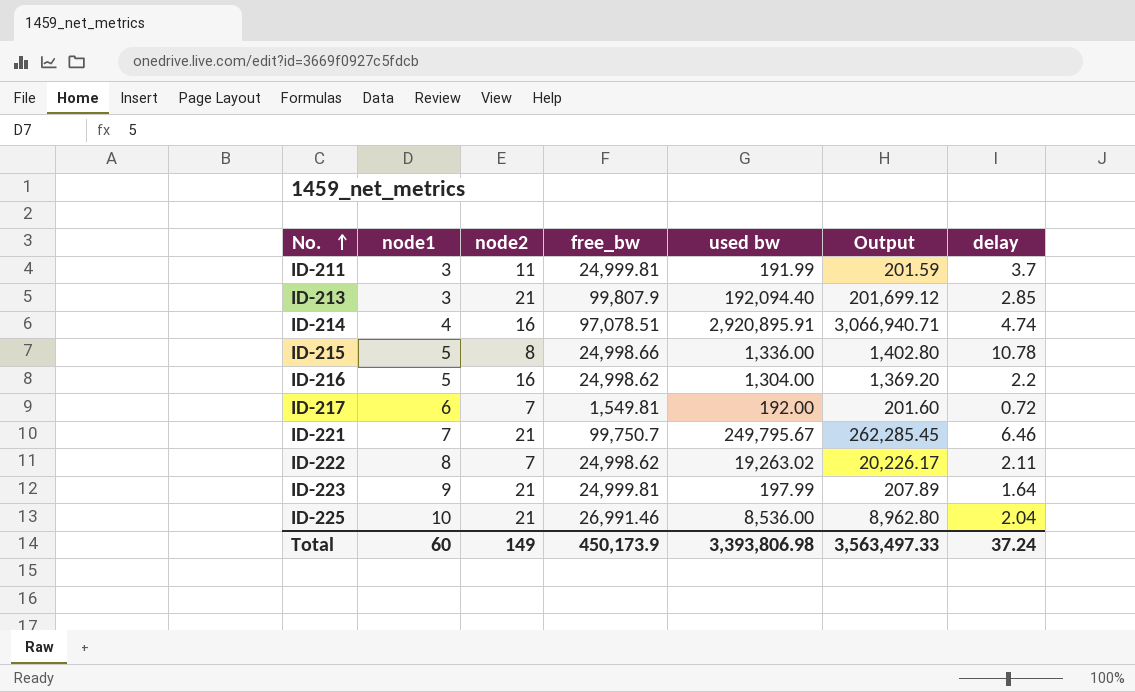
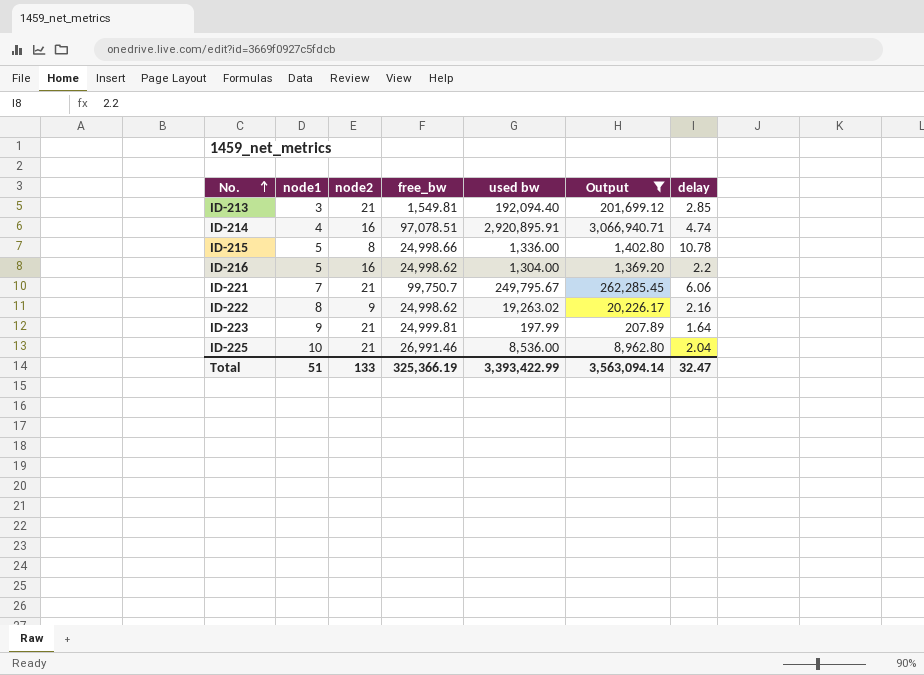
filter: none -> Output >= 207.89
ID-213 | free_bw: 99,807.9 -> 1,549.81
ID-221 | delay: 6.46 -> 6.06
ID-222 | node2: 7 -> 9
ID-222 | delay: 2.11 -> 2.16
Total | node1: 60 -> 51
Total | node2: 149 -> 133
Total | free_bw: 450,173.9 -> 325,366.19
Total | used bw: 3,393,806.98 -> 3,393,422.99
Total | Output: 3,563,497.33 -> 3,563,094.14
Total | delay: 37.24 -> 32.47

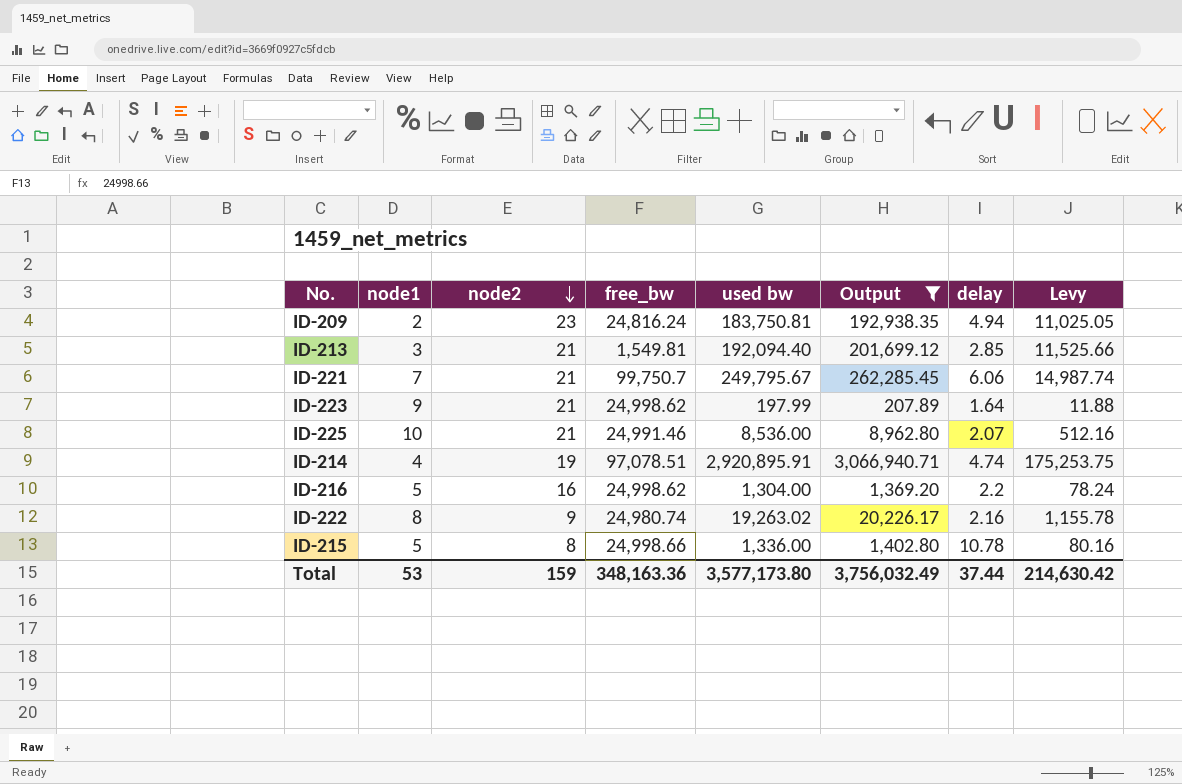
row order: No. ascending -> node2 descending
column Levy | formula: none -> [used bw] * 0.06
row ID-209: none -> 2 | 23 | 24,816.24 | 183,750.81 | 192,938.35 | 4.94 | 11,025.05
ID-223 | free_bw: 24,999.81 -> 24,998.62
ID-225 | free_bw: 26,991.46 -> 24,991.46
ID-225 | delay: 2.04 -> 2.07
ID-214 | node2: 16 -> 19
ID-222 | free_bw: 24,998.62 -> 24,980.74
Total | node1: 51 -> 53
Total | node2: 133 -> 159
Total | free_bw: 325,366.19 -> 348,163.36
Total | used bw: 3,393,422.99 -> 3,577,173.80
Total | Output: 3,563,094.14 -> 3,756,032.49
Total | delay: 32.47 -> 37.44

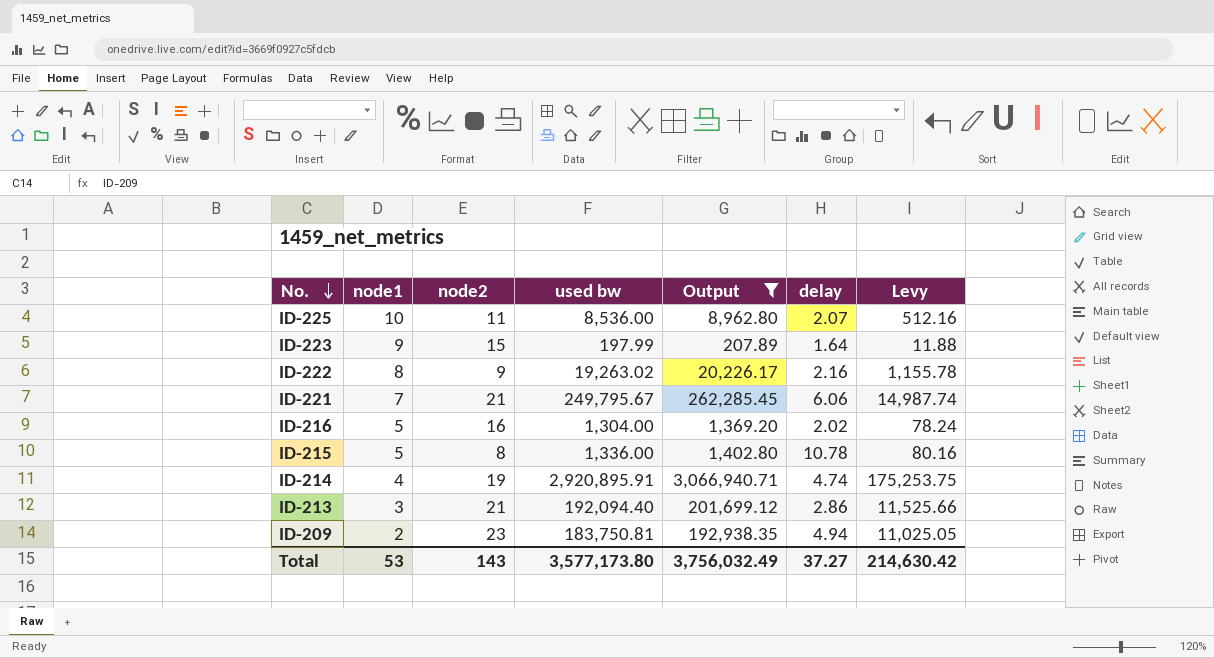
row order: node2 descending -> No. descending
column free_bw | position: 4 -> none
ID-225 | node2: 21 -> 11
ID-223 | node2: 21 -> 15
ID-216 | delay: 2.2 -> 2.02
ID-213 | delay: 2.85 -> 2.86
Total | node2: 159 -> 143
Total | delay: 37.44 -> 37.27

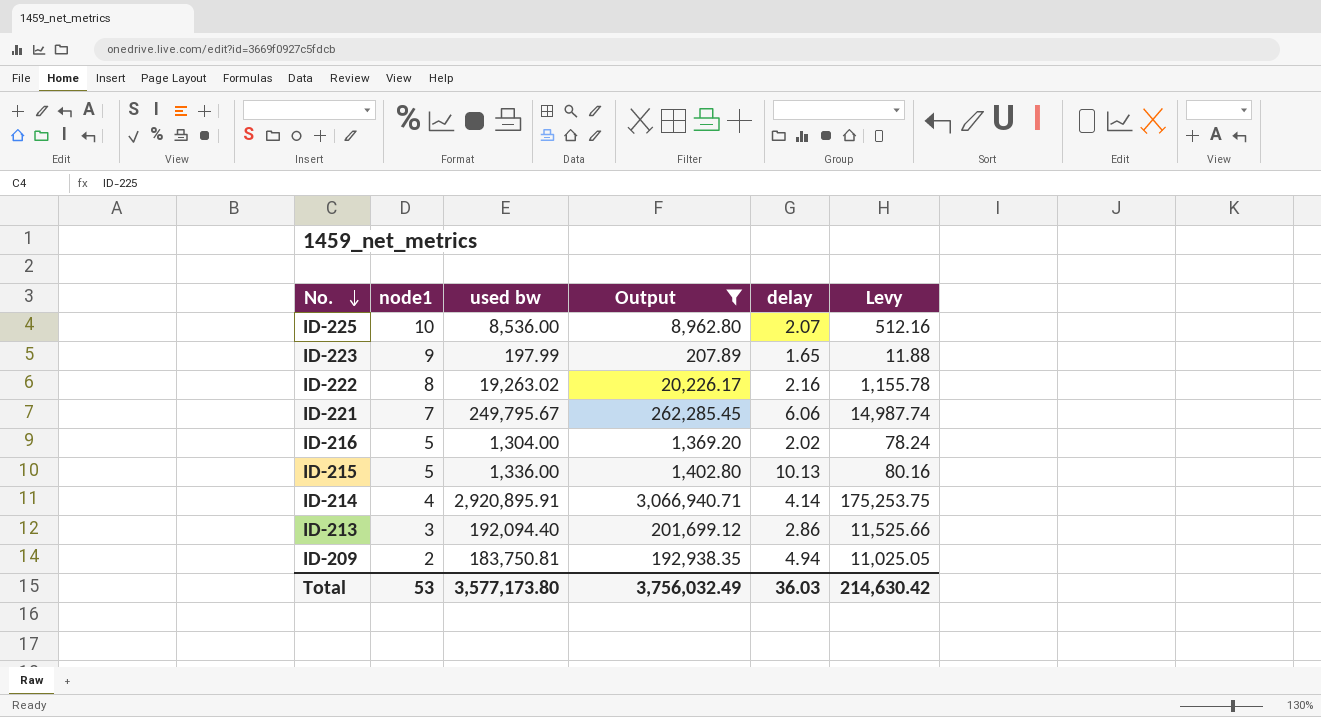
column node2 | position: 3 -> none
ID-223 | delay: 1.64 -> 1.65
ID-215 | delay: 10.78 -> 10.13
ID-214 | delay: 4.74 -> 4.14
Total | delay: 37.27 -> 36.03

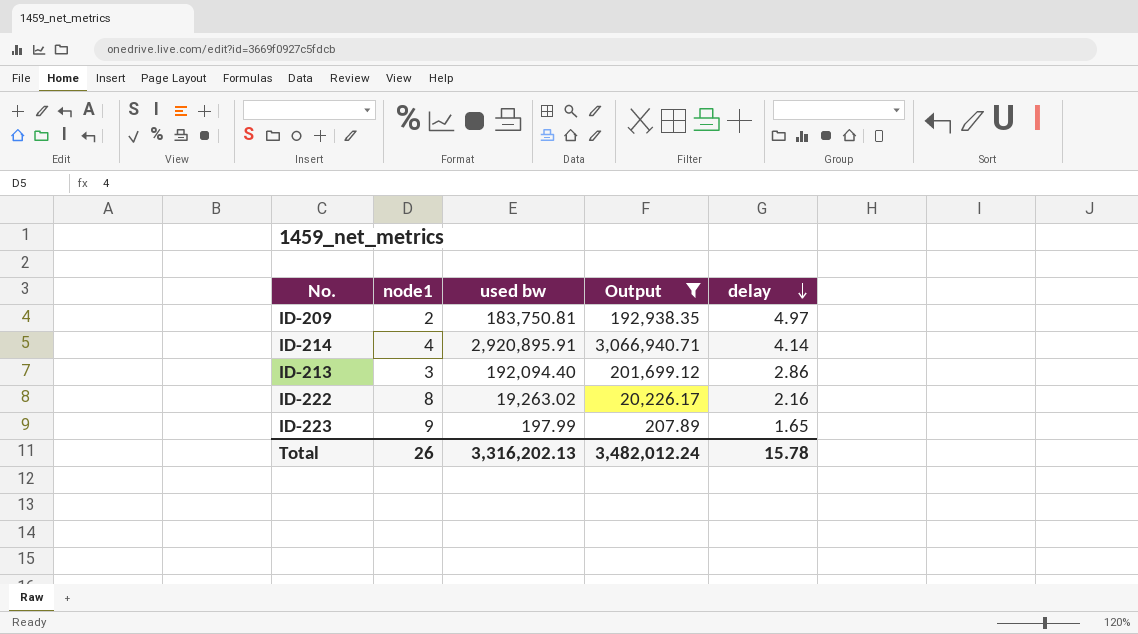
row order: No. descending -> delay descending
column Levy | formula: [used bw] * 0.06 -> none
row ID-225: 10 | 8,536.00 | 8,962.80 | 2.07 | 512.16 -> none
row ID-221: 7 | 249,795.67 | 262,285.45 | 6.06 | 14,987.74 -> none
row ID-216: 5 | 1,304.00 | 1,369.20 | 2.02 | 78.24 -> none
row ID-215: 5 | 1,336.00 | 1,402.80 | 10.13 | 80.16 -> none
ID-209 | delay: 4.94 -> 4.97
Total | node1: 53 -> 26
Total | used bw: 3,577,173.80 -> 3,316,202.13
Total | Output: 3,756,032.49 -> 3,482,012.24
Total | delay: 36.03 -> 15.78

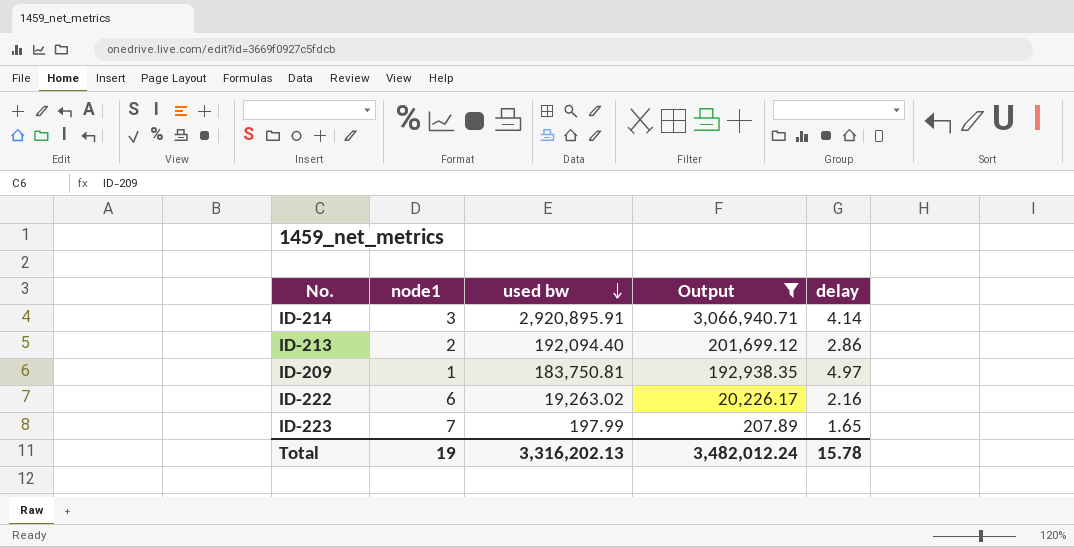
row order: delay descending -> used bw descending
ID-214 | node1: 4 -> 3
ID-213 | node1: 3 -> 2
ID-209 | node1: 2 -> 1
ID-222 | node1: 8 -> 6
ID-223 | node1: 9 -> 7
Total | node1: 26 -> 19

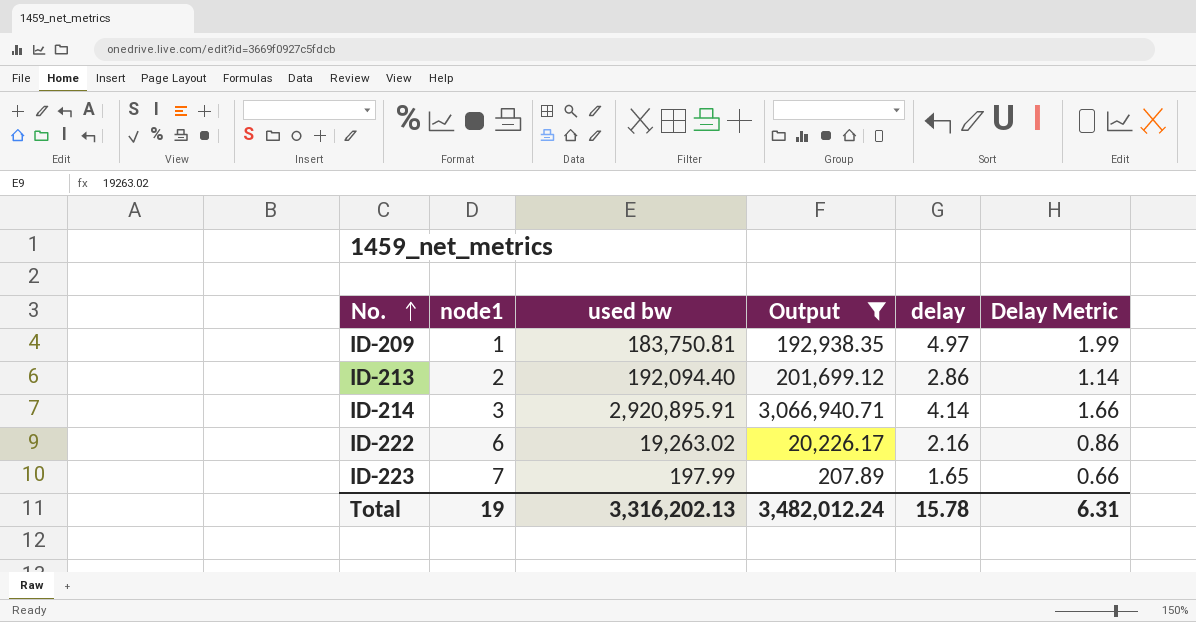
row order: used bw descending -> No. ascending
column Delay Metric | formula: none -> [delay] * 0.4

